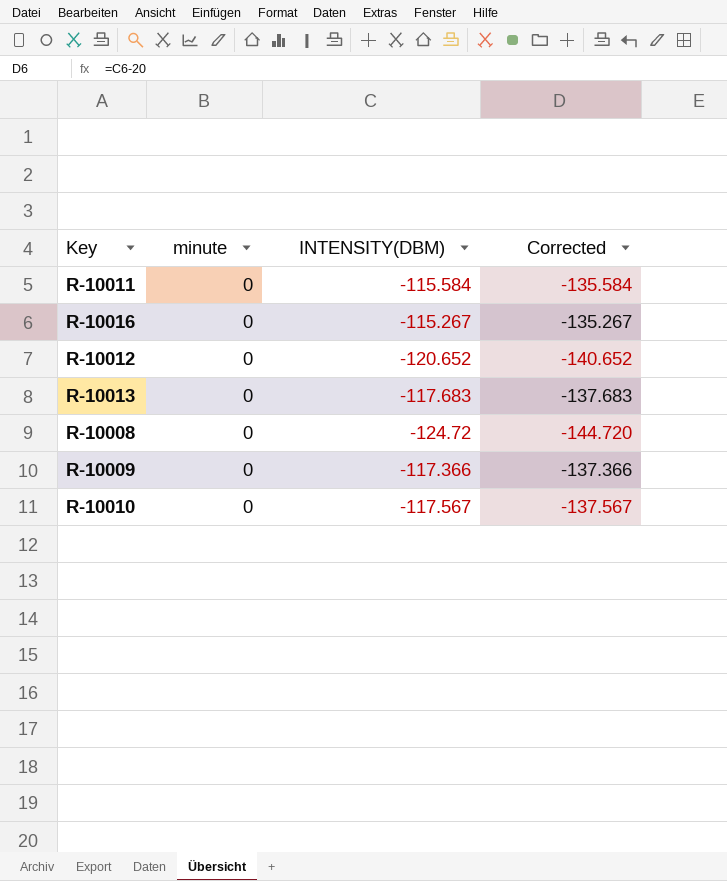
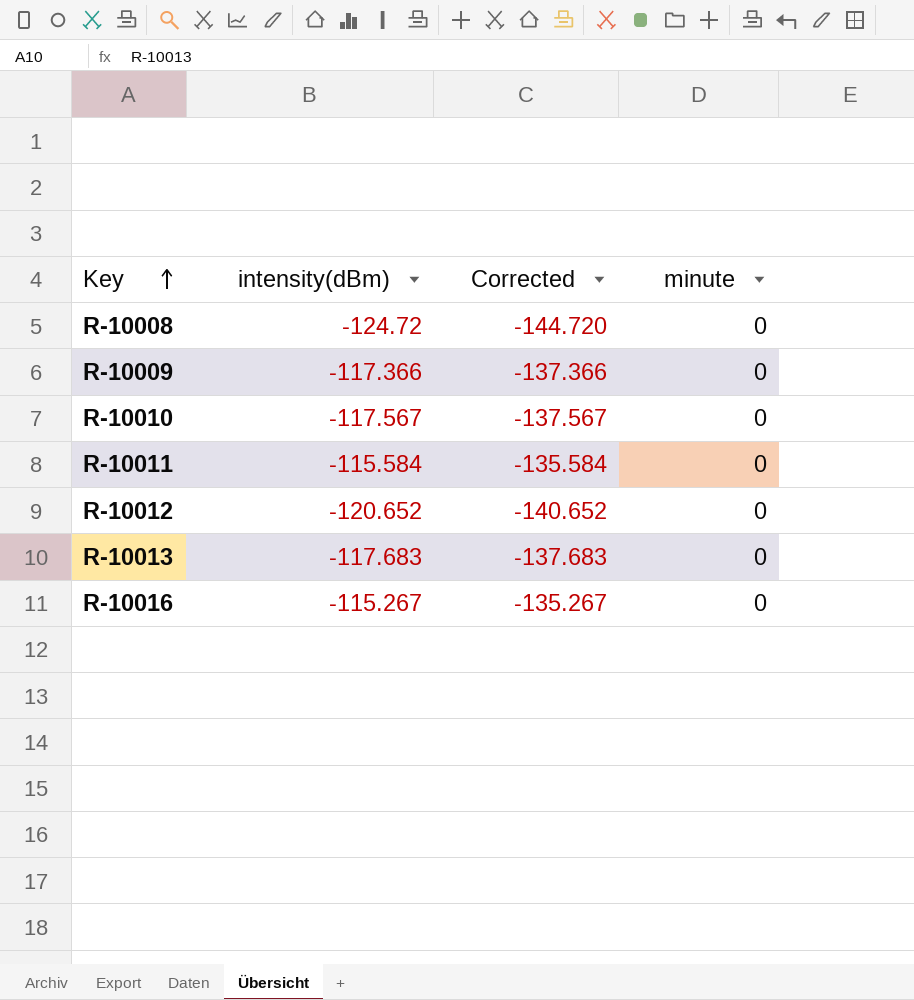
row order: none -> Key ascending
column name: INTENSITY(DBM) -> intensity(dBm)
column minute | position: 2 -> 4

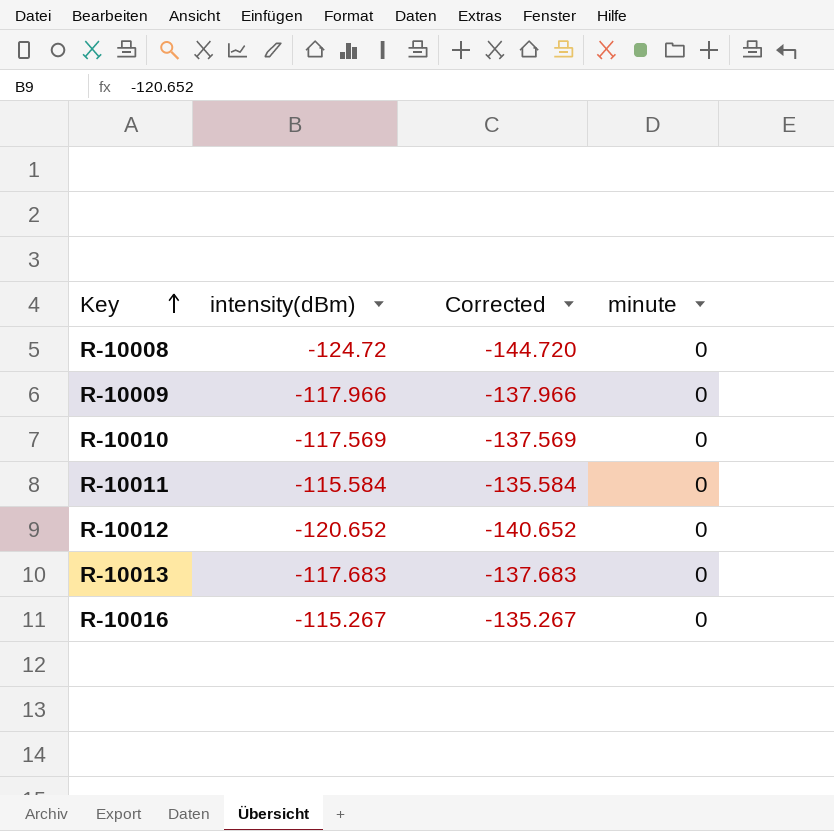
R-10009 | intensity(dBm): -117.366 -> -117.966
R-10009 | Corrected: -137.366 -> -137.966
R-10010 | intensity(dBm): -117.567 -> -117.569
R-10010 | Corrected: -137.567 -> -137.569

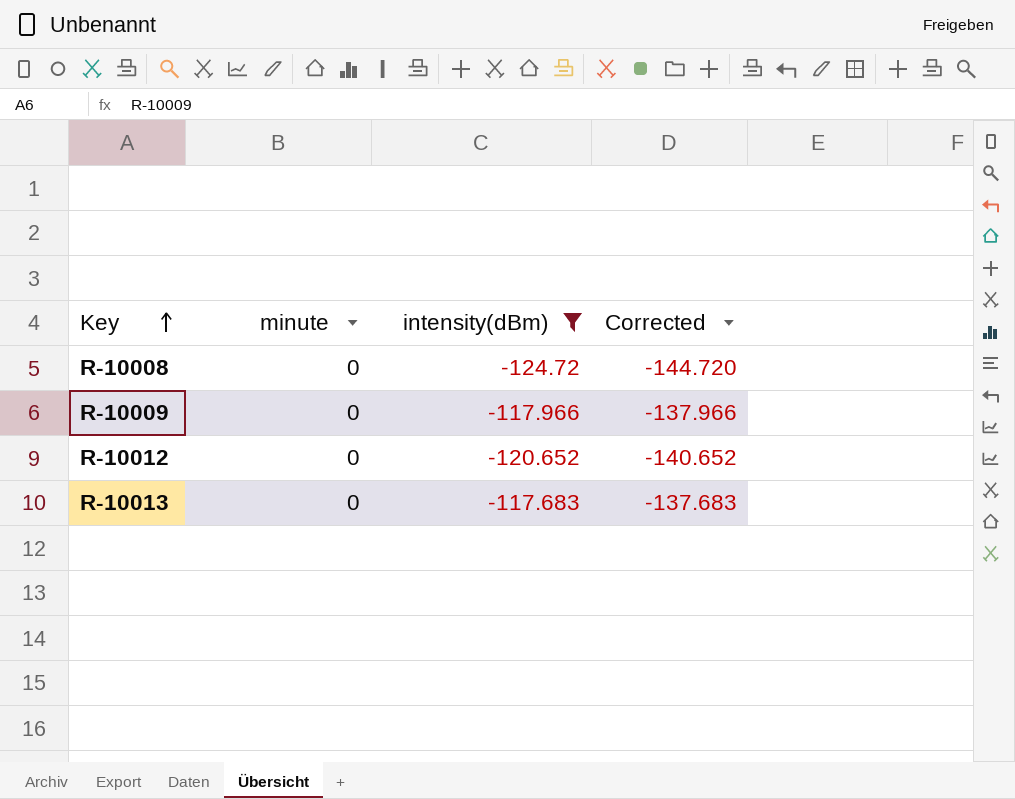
filter: none -> intensity(dBm) <= -117.683
column minute | position: 4 -> 2

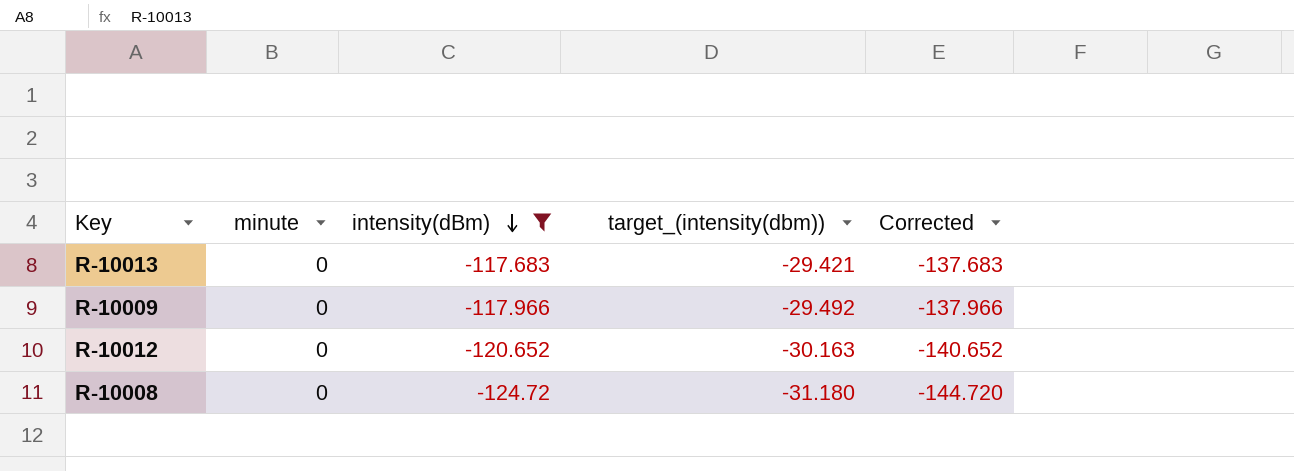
row order: Key ascending -> intensity(dBm) descending
column target_(intensity(dbm)) | formula: none -> [intensity(dBm)] * 0.25

